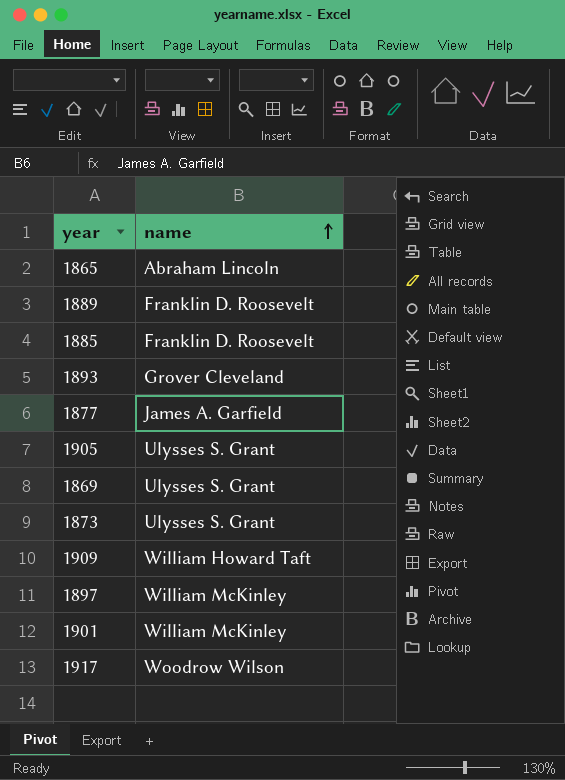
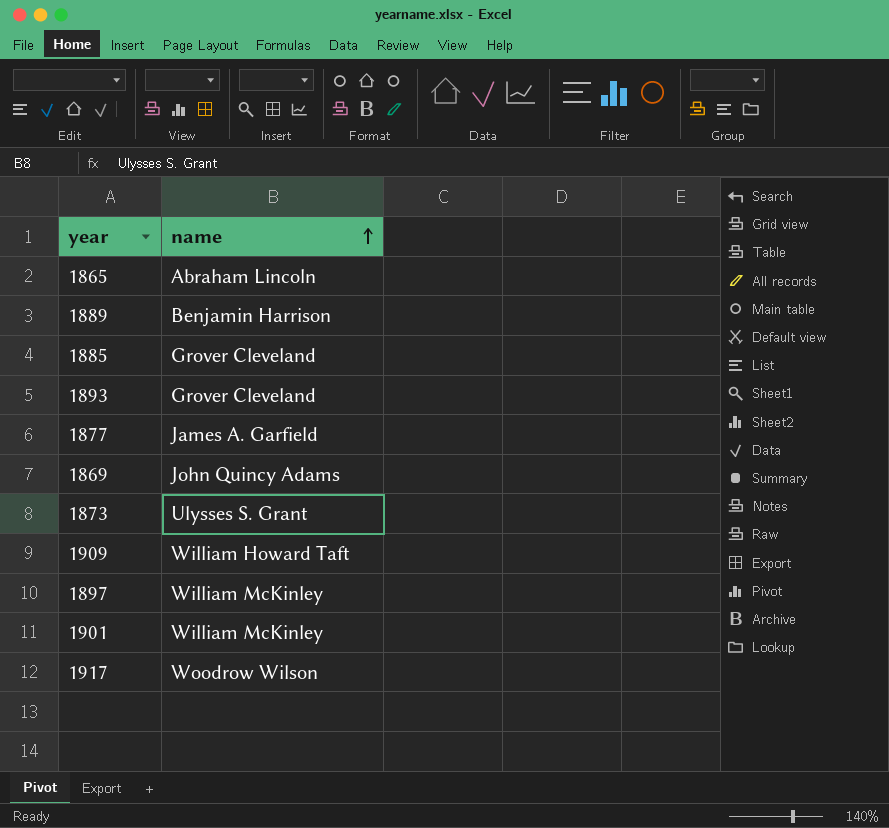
row 1905: Ulysses S. Grant -> none
1889 | name: Franklin D. Roosevelt -> Benjamin Harrison
1885 | name: Franklin D. Roosevelt -> Grover Cleveland
1869 | name: Ulysses S. Grant -> John Quincy Adams

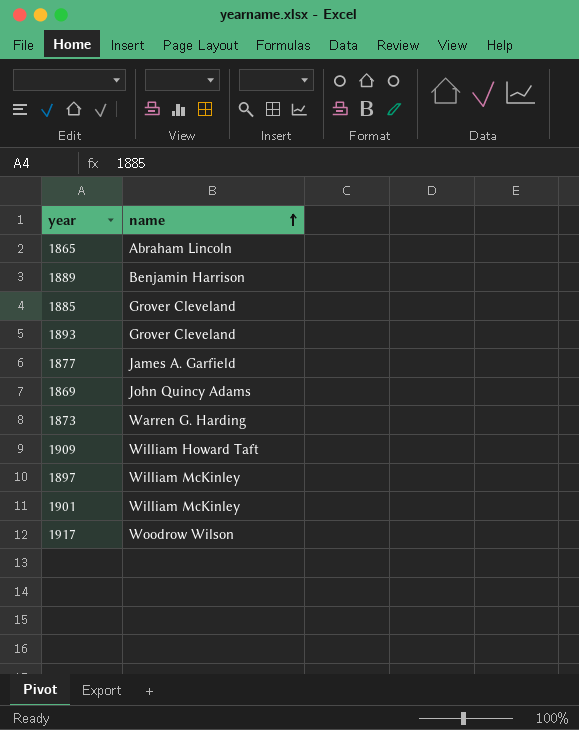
1873 | name: Ulysses S. Grant -> Warren G. Harding

